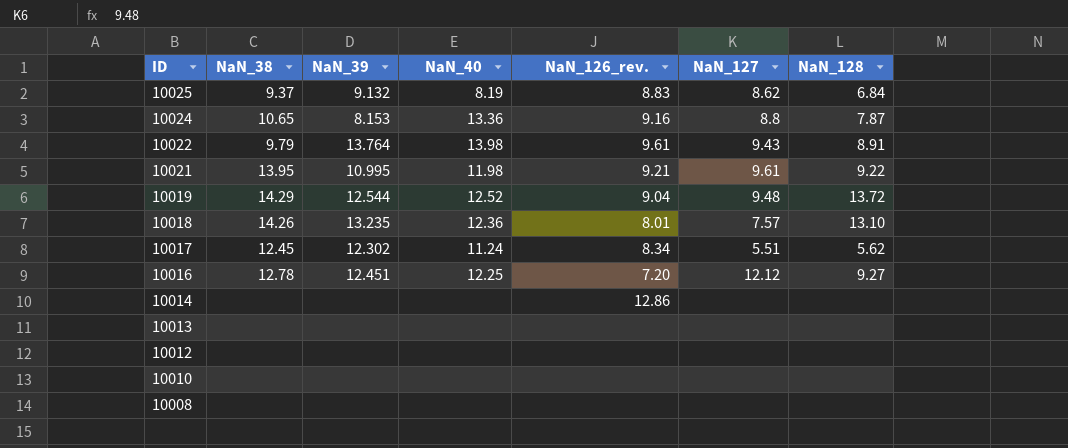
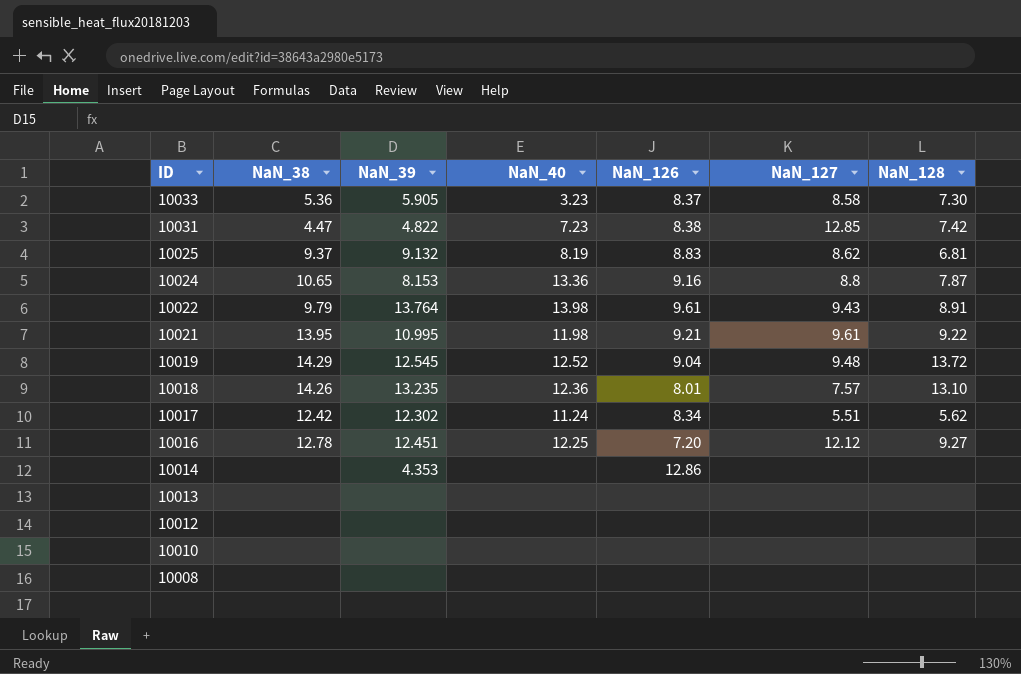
column name: NaN_126_rev. -> NaN_126
row 10033: none -> 5.36 | 5.905 | 3.23 | 8.37 | 8.58 | 7.30
row 10031: none -> 4.47 | 4.822 | 7.23 | 8.38 | 12.85 | 7.42
10025 | NaN_128: 6.84 -> 6.81
10019 | NaN_39: 12.544 -> 12.545
10017 | NaN_38: 12.45 -> 12.42
10014 | NaN_39: none -> 4.353

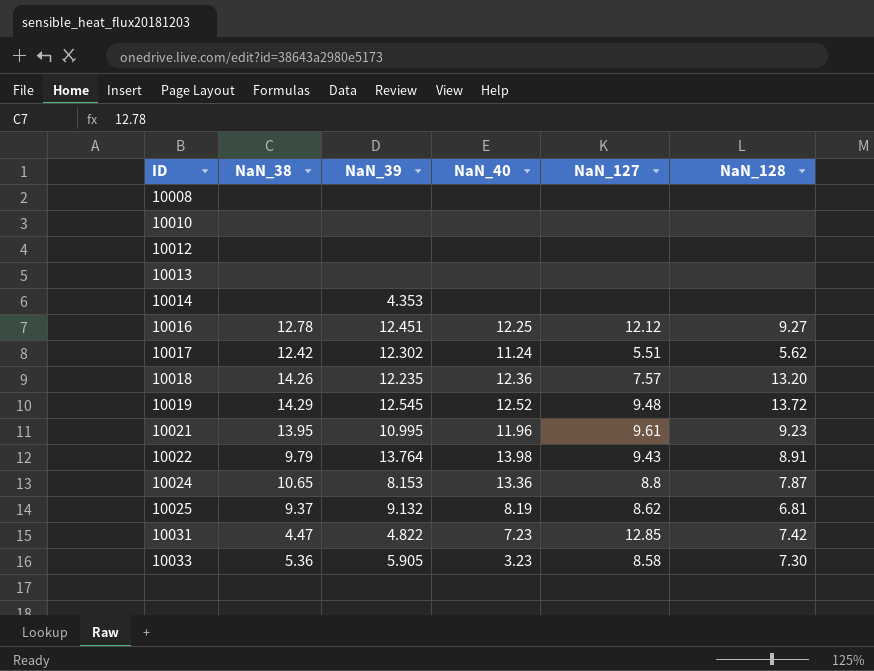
row order: ID descending -> ID ascending
column NaN_126 | position: 5 -> none
10018 | NaN_39: 13.235 -> 12.235
10018 | NaN_128: 13.10 -> 13.20
10021 | NaN_40: 11.98 -> 11.96
10021 | NaN_128: 9.22 -> 9.23

